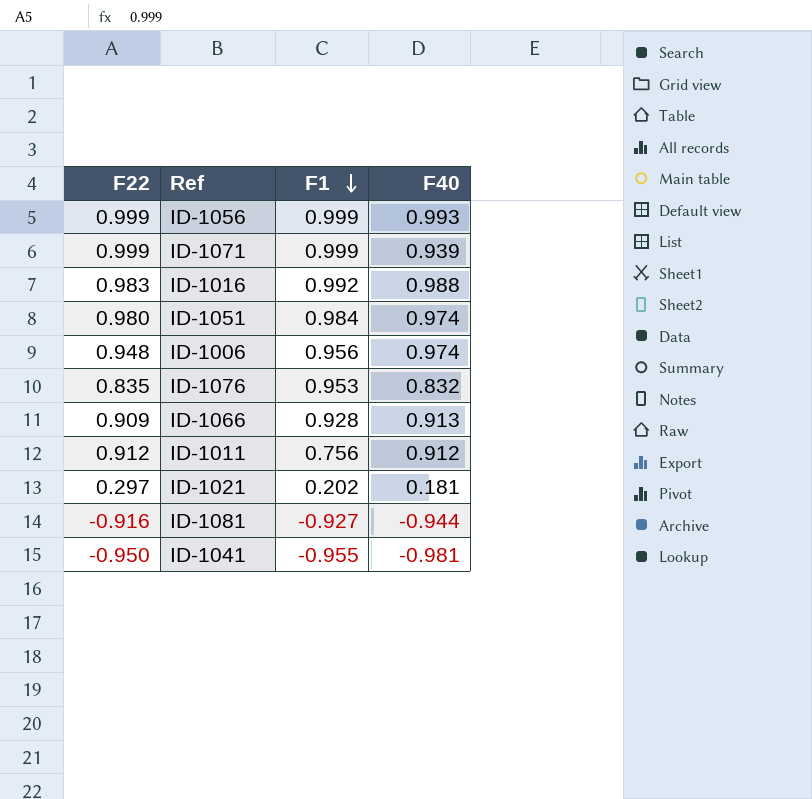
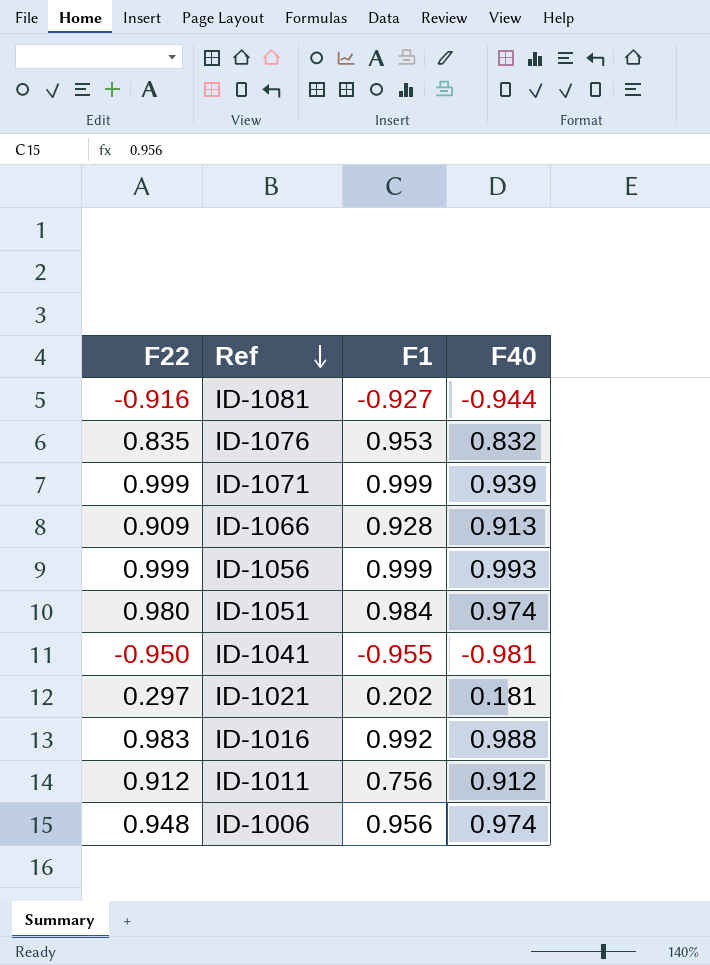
row order: F1 descending -> Ref descending

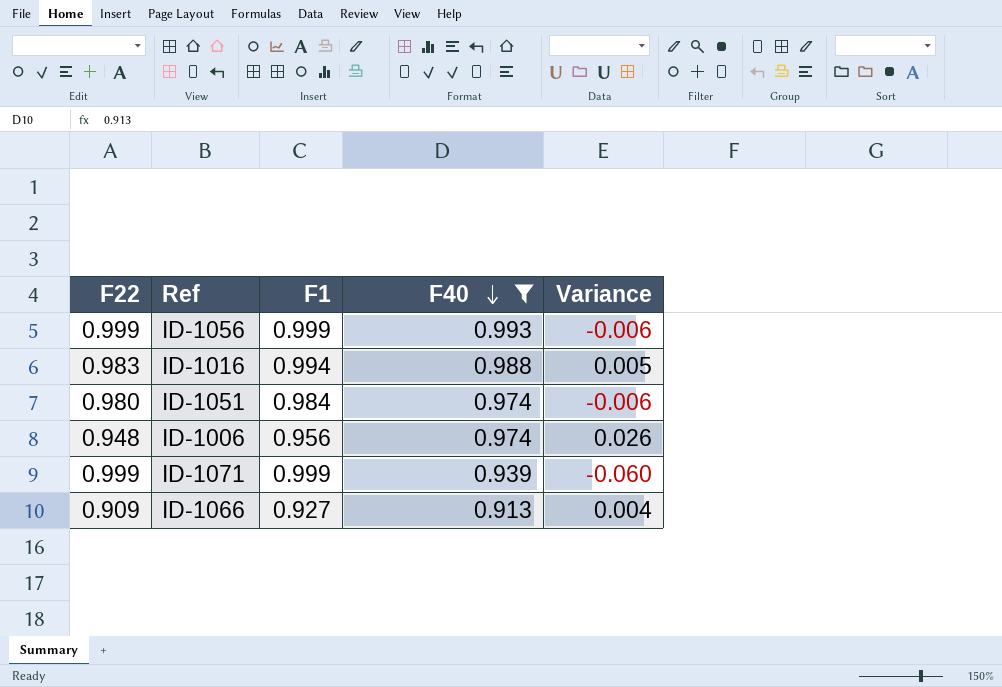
filter: none -> F40 >= 0.913
row order: Ref descending -> F40 descending
column Variance | formula: none -> [F40] - [F22]
ID-1016 | F1: 0.992 -> 0.994
ID-1066 | F1: 0.928 -> 0.927

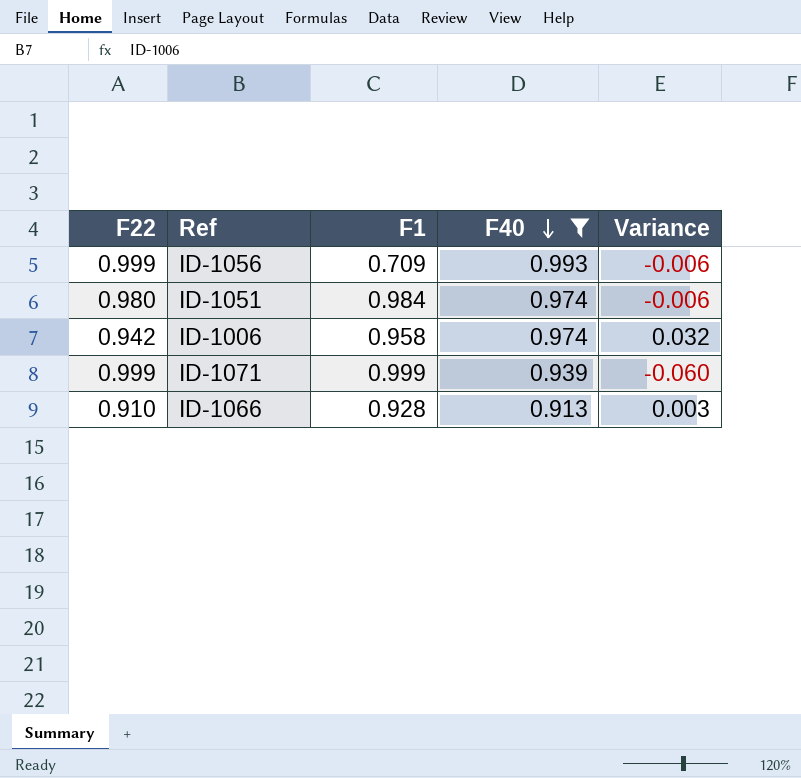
row ID-1016: 0.983 | 0.994 | 0.988 | 0.005 -> none
ID-1056 | F1: 0.999 -> 0.709
ID-1006 | F22: 0.948 -> 0.942
ID-1006 | F1: 0.956 -> 0.958
ID-1006 | Variance: 0.026 -> 0.032
ID-1066 | F22: 0.909 -> 0.910
ID-1066 | F1: 0.927 -> 0.928
ID-1066 | Variance: 0.004 -> 0.003

